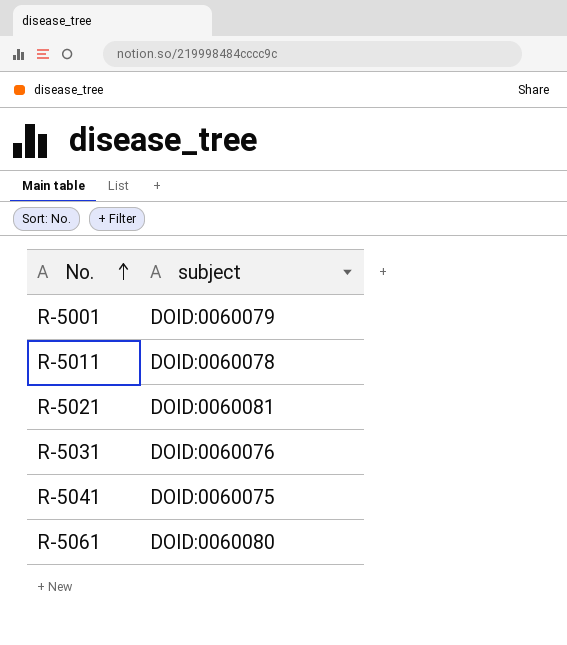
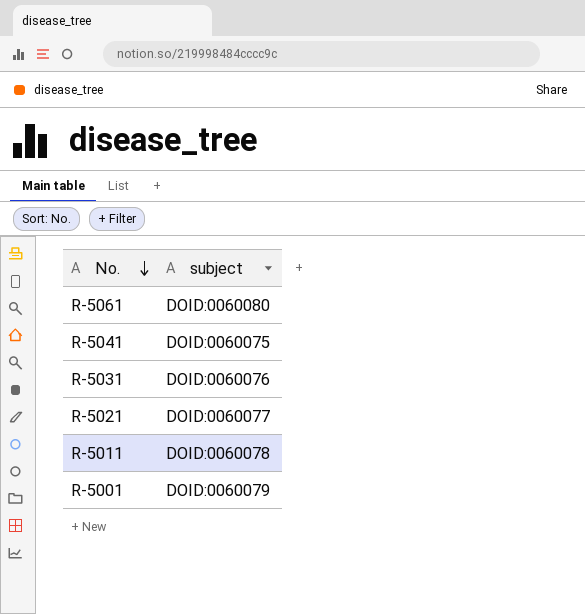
row order: No. ascending -> No. descending
R-5021 | subject: DOID:0060081 -> DOID:0060077

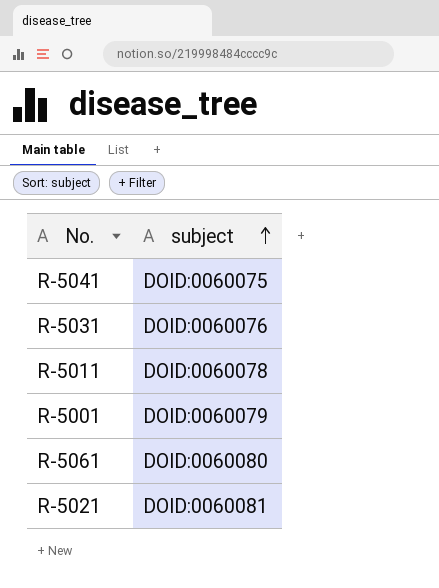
row order: No. descending -> subject ascending
R-5021 | subject: DOID:0060077 -> DOID:0060081

